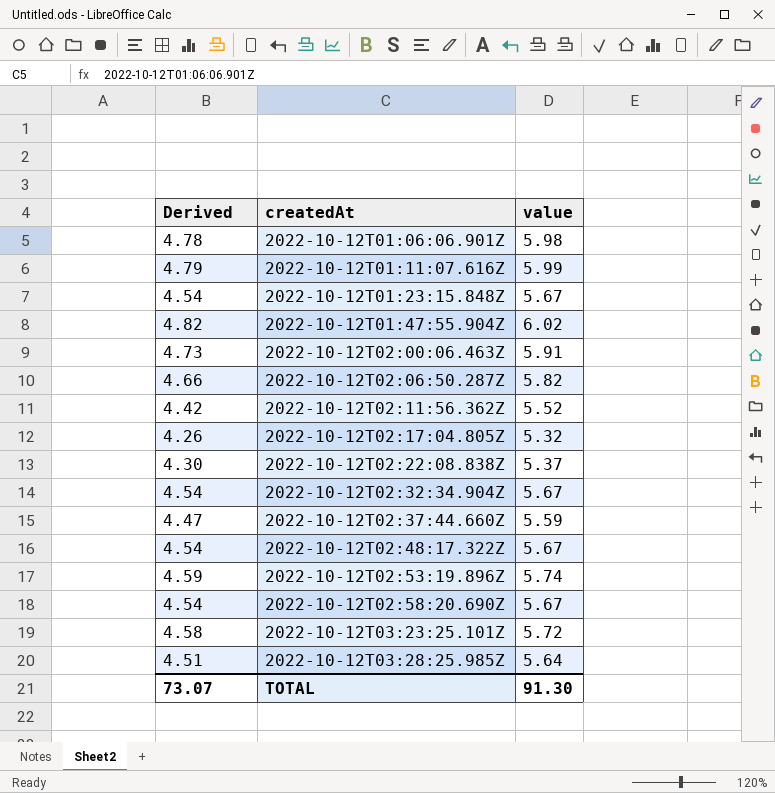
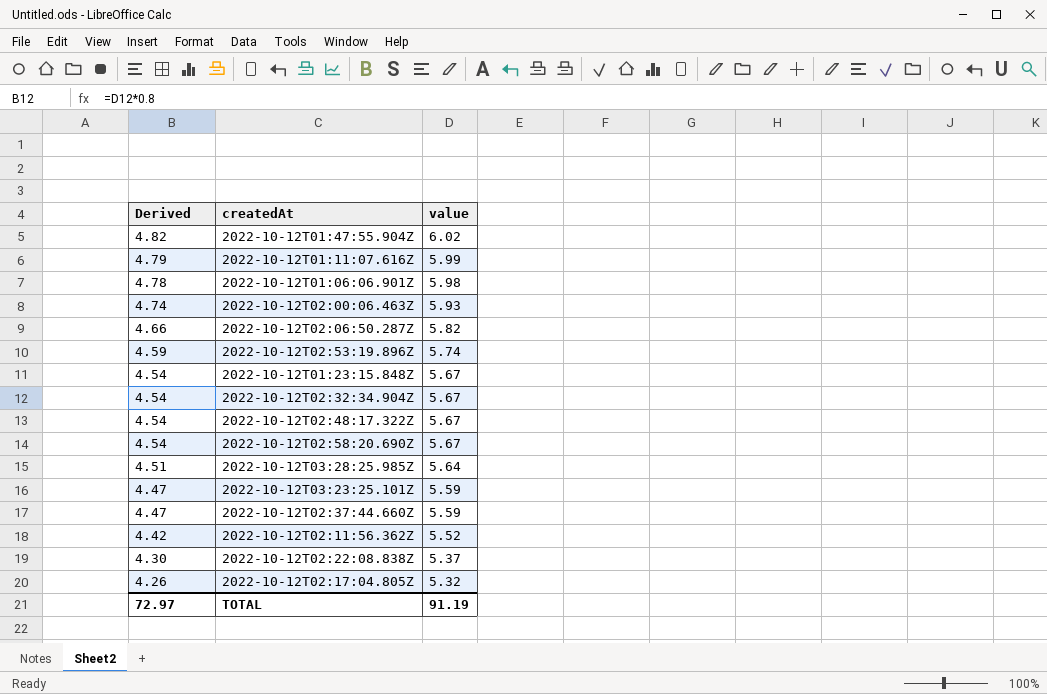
row order: createdAt ascending -> Derived descending
2022-10-12T02:00:06.463Z | Derived: 4.73 -> 4.74
2022-10-12T02:00:06.463Z | value: 5.91 -> 5.93
2022-10-12T03:23:25.101Z | Derived: 4.58 -> 4.47
2022-10-12T03:23:25.101Z | value: 5.72 -> 5.59
TOTAL | Derived: 73.07 -> 72.97
TOTAL | value: 91.30 -> 91.19

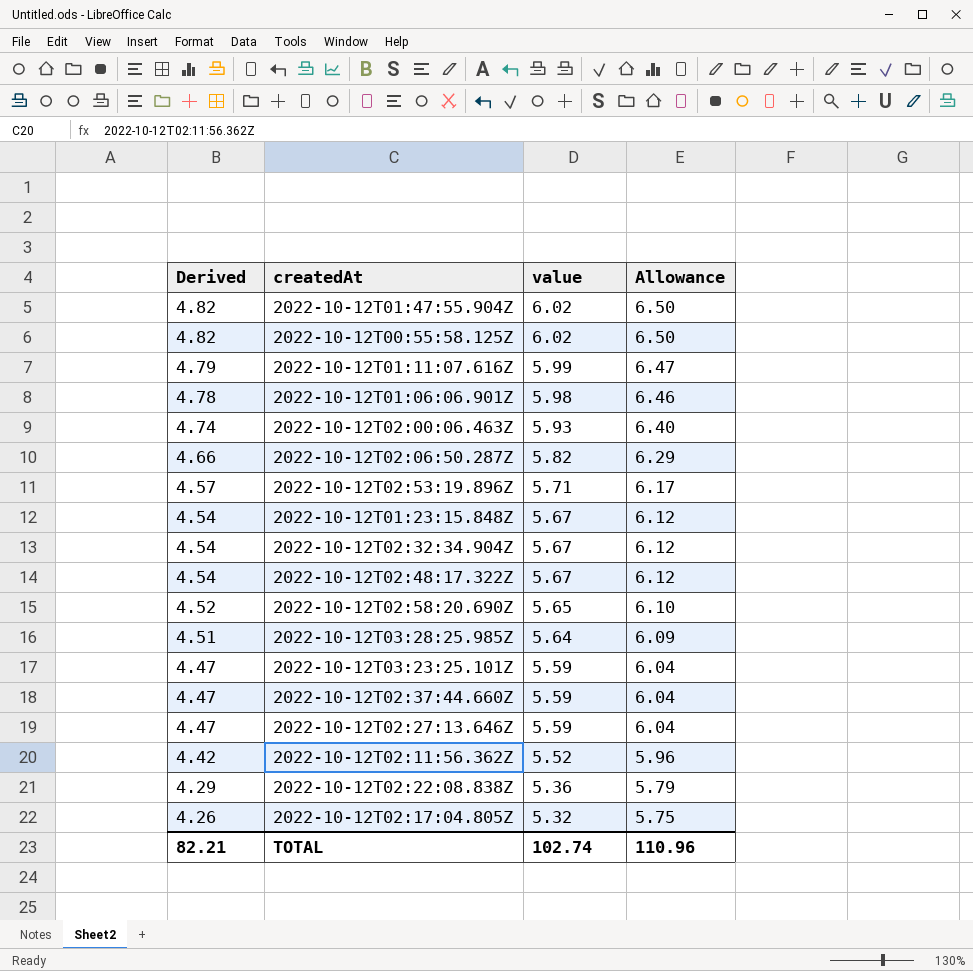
column Allowance | formula: none -> [value] * 1.08
row 2022-10-12T00:55:58.125Z: none -> 4.82 | 6.02 | 6.50
2022-10-12T02:53:19.896Z | Derived: 4.59 -> 4.57
2022-10-12T02:53:19.896Z | value: 5.74 -> 5.71
2022-10-12T02:58:20.690Z | Derived: 4.54 -> 4.52
2022-10-12T02:58:20.690Z | value: 5.67 -> 5.65
row 2022-10-12T02:27:13.646Z: none -> 4.47 | 5.59 | 6.04
2022-10-12T02:22:08.838Z | Derived: 4.30 -> 4.29
2022-10-12T02:22:08.838Z | value: 5.37 -> 5.36
TOTAL | Derived: 72.97 -> 82.21
TOTAL | value: 91.19 -> 102.74

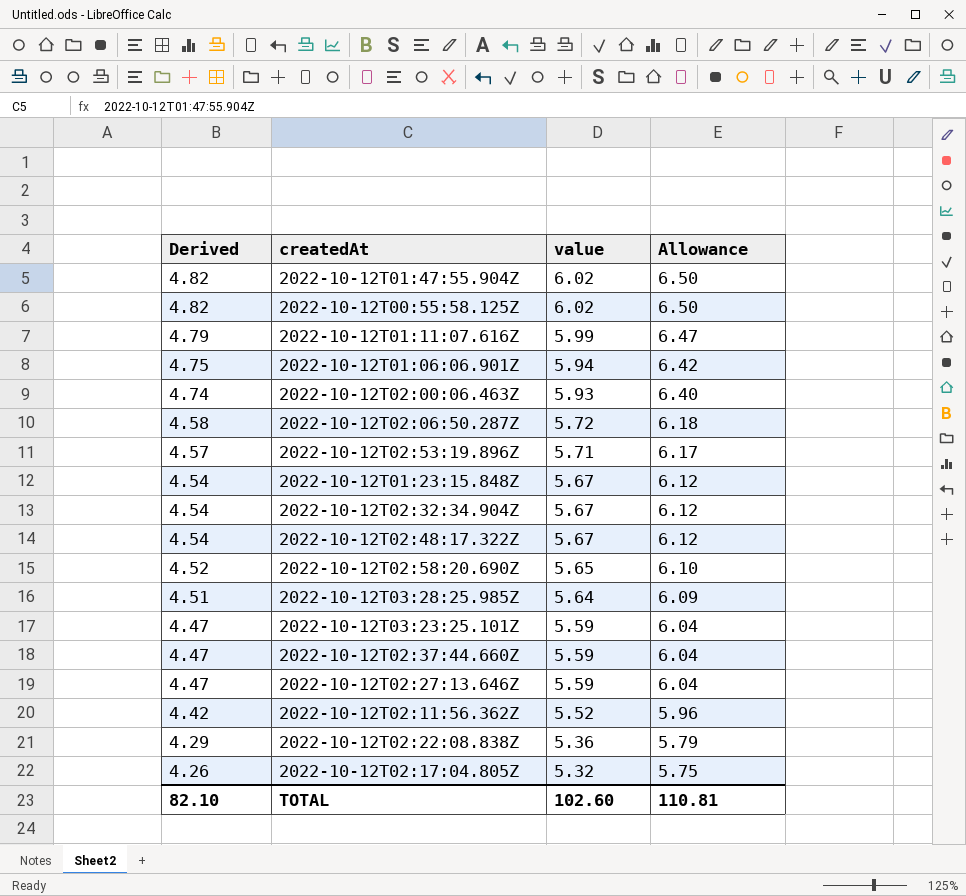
2022-10-12T01:06:06.901Z | Derived: 4.78 -> 4.75
2022-10-12T01:06:06.901Z | value: 5.98 -> 5.94
2022-10-12T01:06:06.901Z | Allowance: 6.46 -> 6.42
2022-10-12T02:06:50.287Z | Derived: 4.66 -> 4.58
2022-10-12T02:06:50.287Z | value: 5.82 -> 5.72
2022-10-12T02:06:50.287Z | Allowance: 6.29 -> 6.18
TOTAL | Derived: 82.21 -> 82.10
TOTAL | value: 102.74 -> 102.60
TOTAL | Allowance: 110.96 -> 110.81

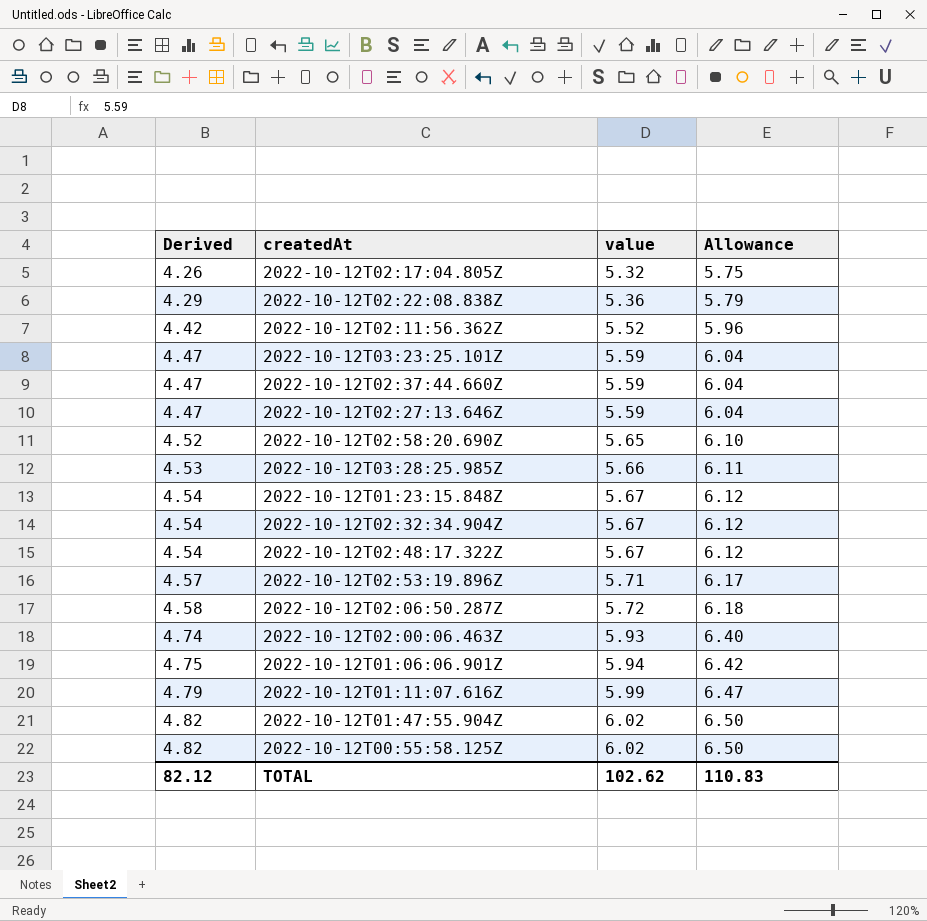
row order: Derived descending -> Derived ascending
2022-10-12T03:28:25.985Z | Derived: 4.51 -> 4.53
2022-10-12T03:28:25.985Z | value: 5.64 -> 5.66
2022-10-12T03:28:25.985Z | Allowance: 6.09 -> 6.11
TOTAL | Derived: 82.10 -> 82.12
TOTAL | value: 102.60 -> 102.62
TOTAL | Allowance: 110.81 -> 110.83

